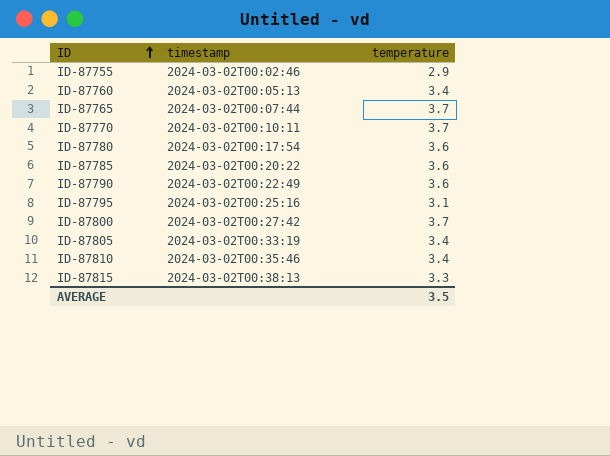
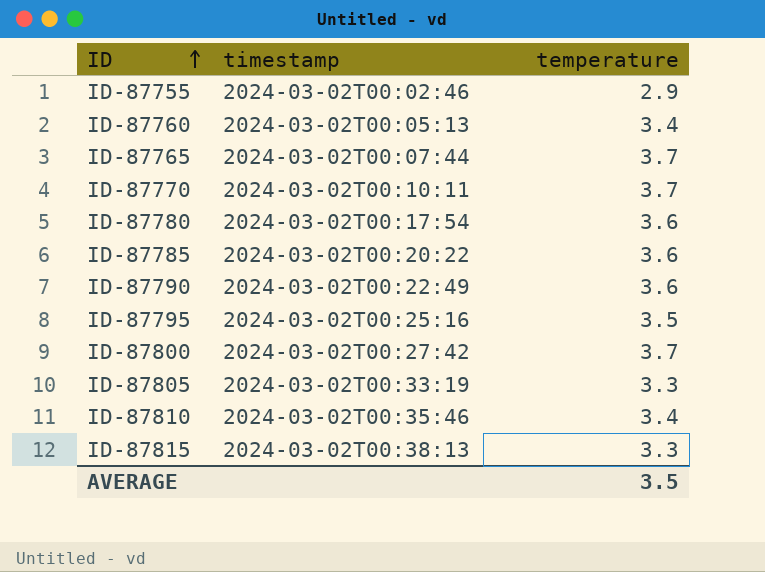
ID-87795 | temperature: 3.1 -> 3.5
ID-87805 | temperature: 3.4 -> 3.3

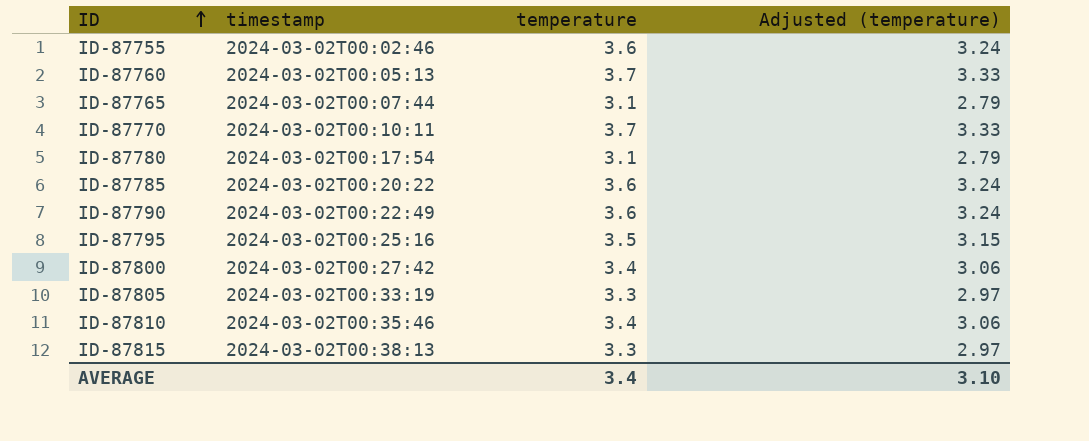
column Adjusted (temperature) | formula: none -> [temperature] * 0.9
ID-87755 | temperature: 2.9 -> 3.6
ID-87760 | temperature: 3.4 -> 3.7
ID-87765 | temperature: 3.7 -> 3.1
ID-87780 | temperature: 3.6 -> 3.1
ID-87800 | temperature: 3.7 -> 3.4
AVERAGE | temperature: 3.5 -> 3.4

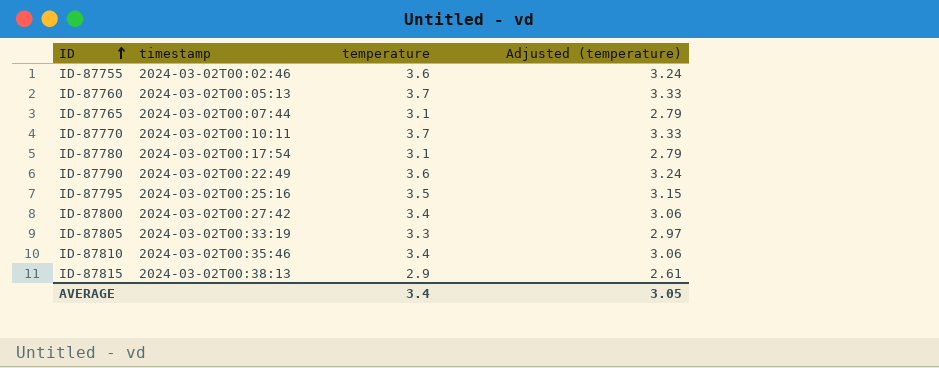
row ID-87785: 2024-03-02T00:20:22 | 3.6 | 3.24 -> none
ID-87815 | temperature: 3.3 -> 2.9
ID-87815 | Adjusted (temperature): 2.97 -> 2.61
AVERAGE | Adjusted (temperature): 3.10 -> 3.05

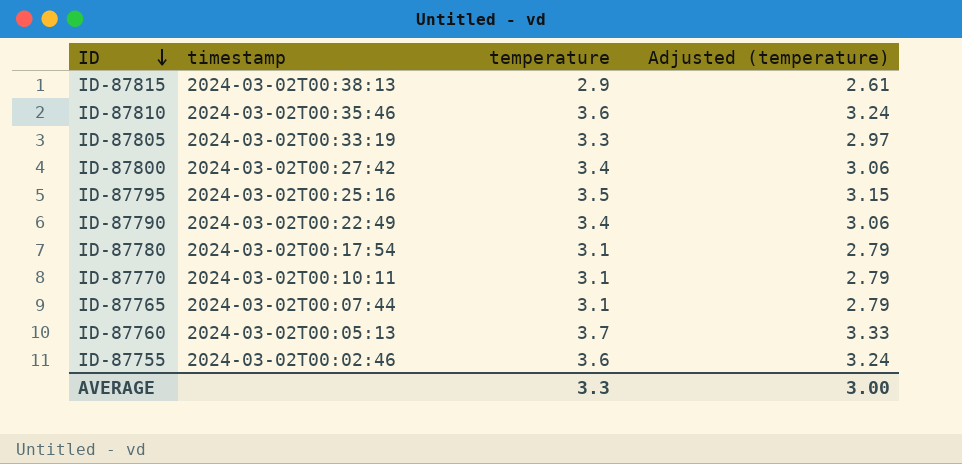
row order: ID ascending -> ID descending
ID-87810 | temperature: 3.4 -> 3.6
ID-87810 | Adjusted (temperature): 3.06 -> 3.24
ID-87790 | temperature: 3.6 -> 3.4
ID-87790 | Adjusted (temperature): 3.24 -> 3.06
ID-87770 | temperature: 3.7 -> 3.1
ID-87770 | Adjusted (temperature): 3.33 -> 2.79
AVERAGE | temperature: 3.4 -> 3.3
AVERAGE | Adjusted (temperature): 3.05 -> 3.00

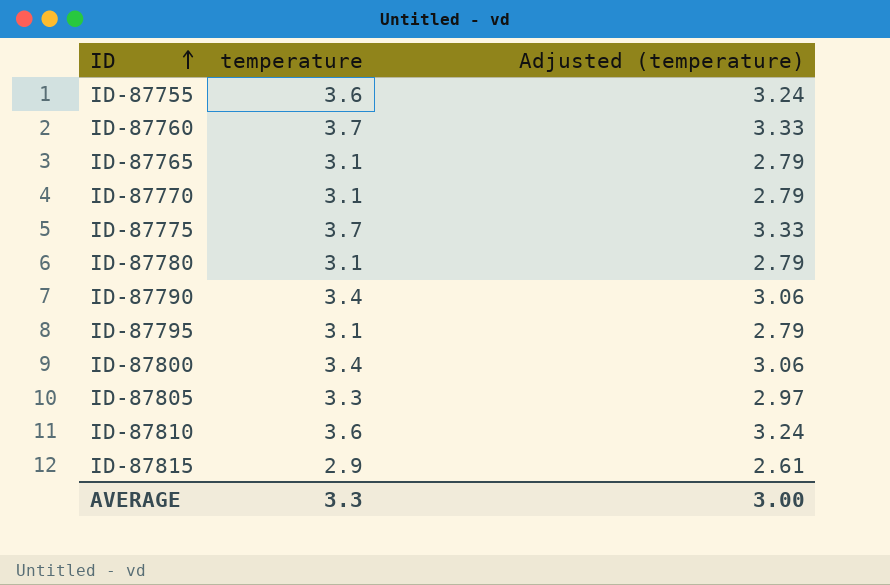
row order: ID descending -> ID ascending
column timestamp | position: 2 -> none
row ID-87775: none -> 3.7 | 3.33
ID-87795 | temperature: 3.5 -> 3.1
ID-87795 | Adjusted (temperature): 3.15 -> 2.79

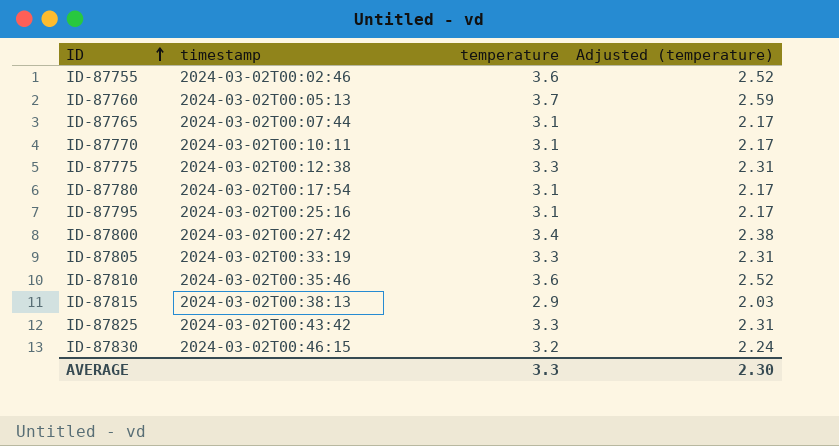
column timestamp | position: none -> 2
column Adjusted (temperature) | formula: [temperature] * 0.9 -> [temperature] * 0.7
row ID-87790: 3.4 | 3.06 -> none
ID-87775 | temperature: 3.7 -> 3.3
row ID-87825: none -> 2024-03-02T00:43:42 | 3.3 | 2.31
row ID-87830: none -> 2024-03-02T00:46:15 | 3.2 | 2.24
AVERAGE | Adjusted (temperature): 3.00 -> 2.30

